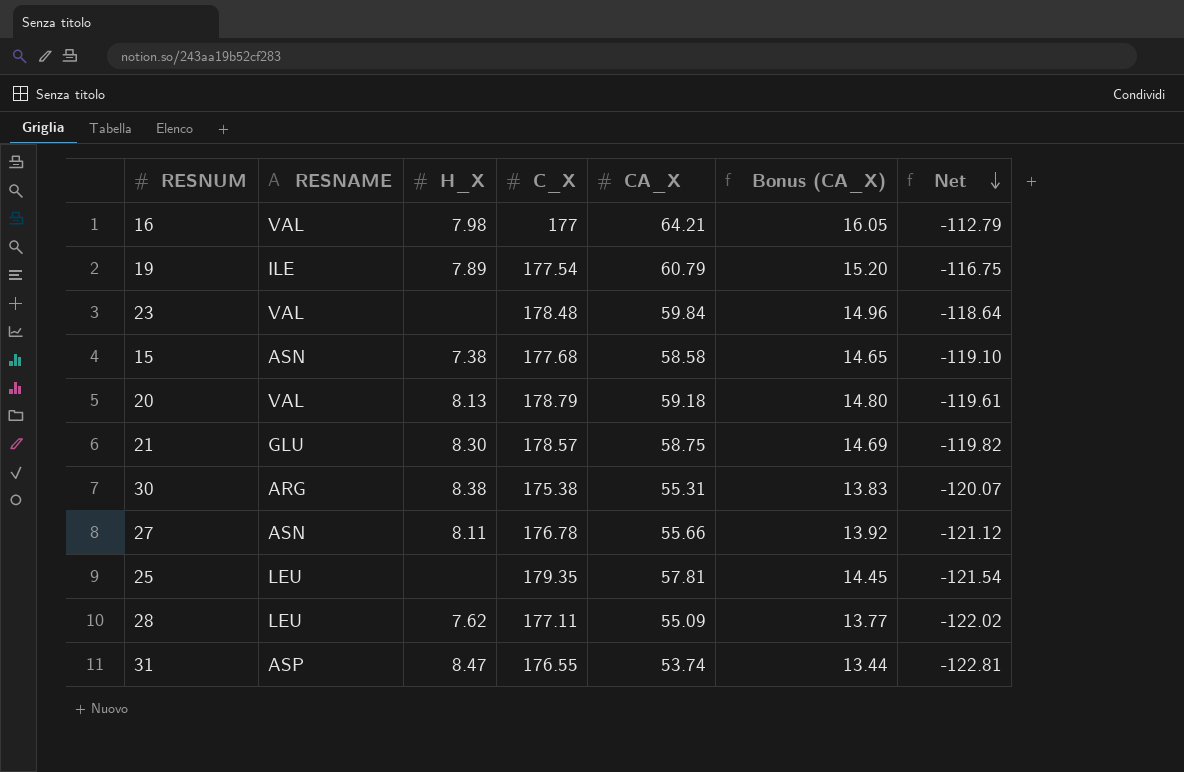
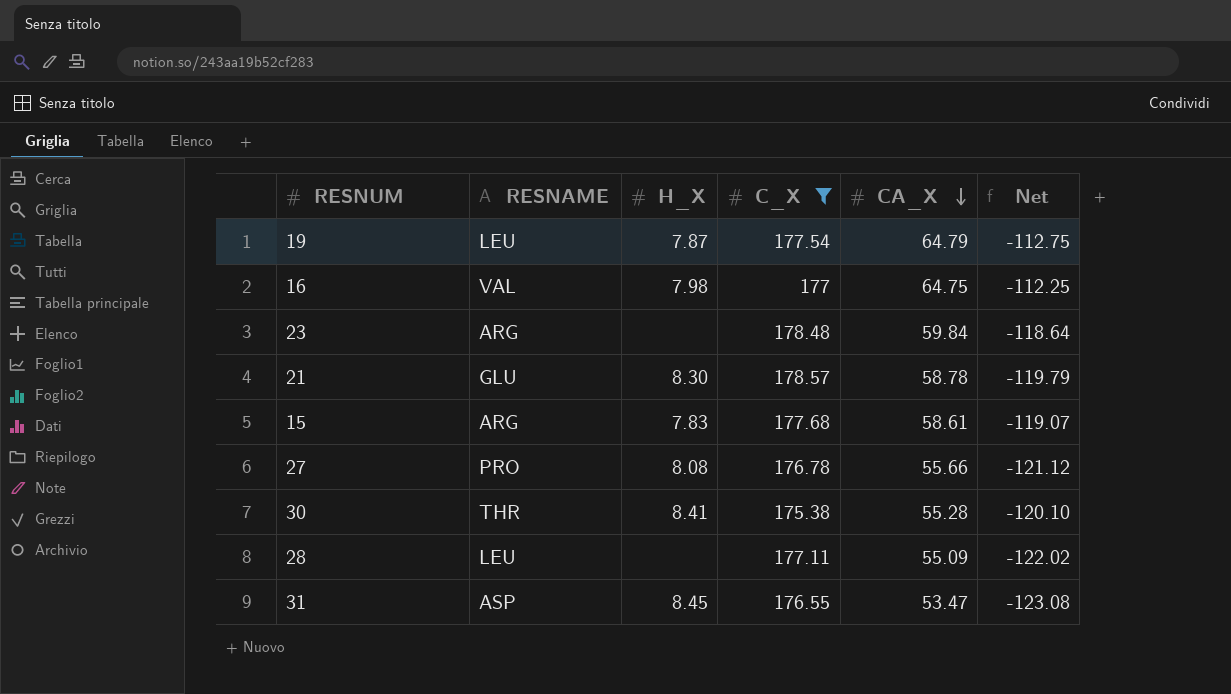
filter: none -> C_X <= 178.57
row order: Net descending -> CA_X descending
column Bonus (CA_X) | formula: [CA_X] * 0.25 -> none
19 | RESNAME: ILE -> LEU
19 | H_X: 7.89 -> 7.87
19 | CA_X: 60.79 -> 64.79
19 | Net: -116.75 -> -112.75
16 | CA_X: 64.21 -> 64.75
16 | Net: -112.79 -> -112.25
23 | RESNAME: VAL -> ARG
21 | CA_X: 58.75 -> 58.78
21 | Net: -119.82 -> -119.79
15 | RESNAME: ASN -> ARG
15 | H_X: 7.38 -> 7.83
15 | CA_X: 58.58 -> 58.61
15 | Net: -119.10 -> -119.07
27 | RESNAME: ASN -> PRO
27 | H_X: 8.11 -> 8.08
30 | RESNAME: ARG -> THR
30 | H_X: 8.38 -> 8.41
30 | CA_X: 55.31 -> 55.28
30 | Net: -120.07 -> -120.10
28 | H_X: 7.62 -> none
31 | H_X: 8.47 -> 8.45
31 | CA_X: 53.74 -> 53.47
31 | Net: -122.81 -> -123.08

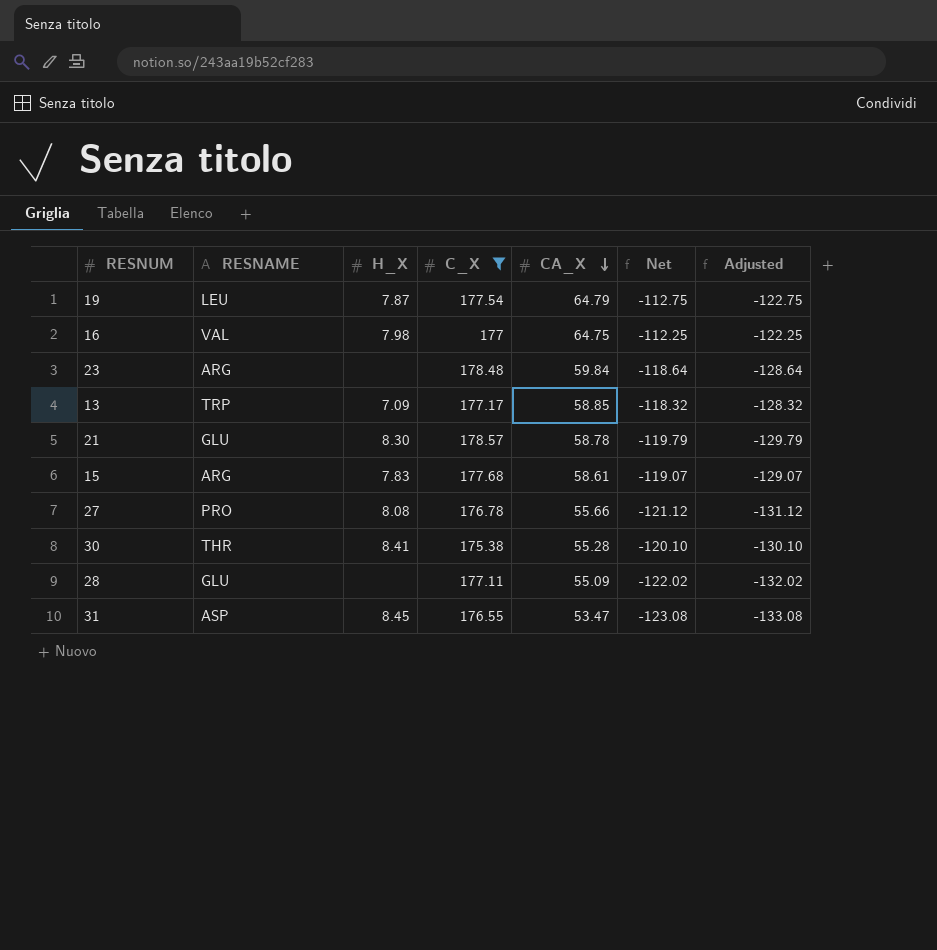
column Adjusted | formula: none -> [Net] - 10
row 13: none -> TRP | 7.09 | 177.17 | 58.85 | -118.32 | -128.32
28 | RESNAME: LEU -> GLU

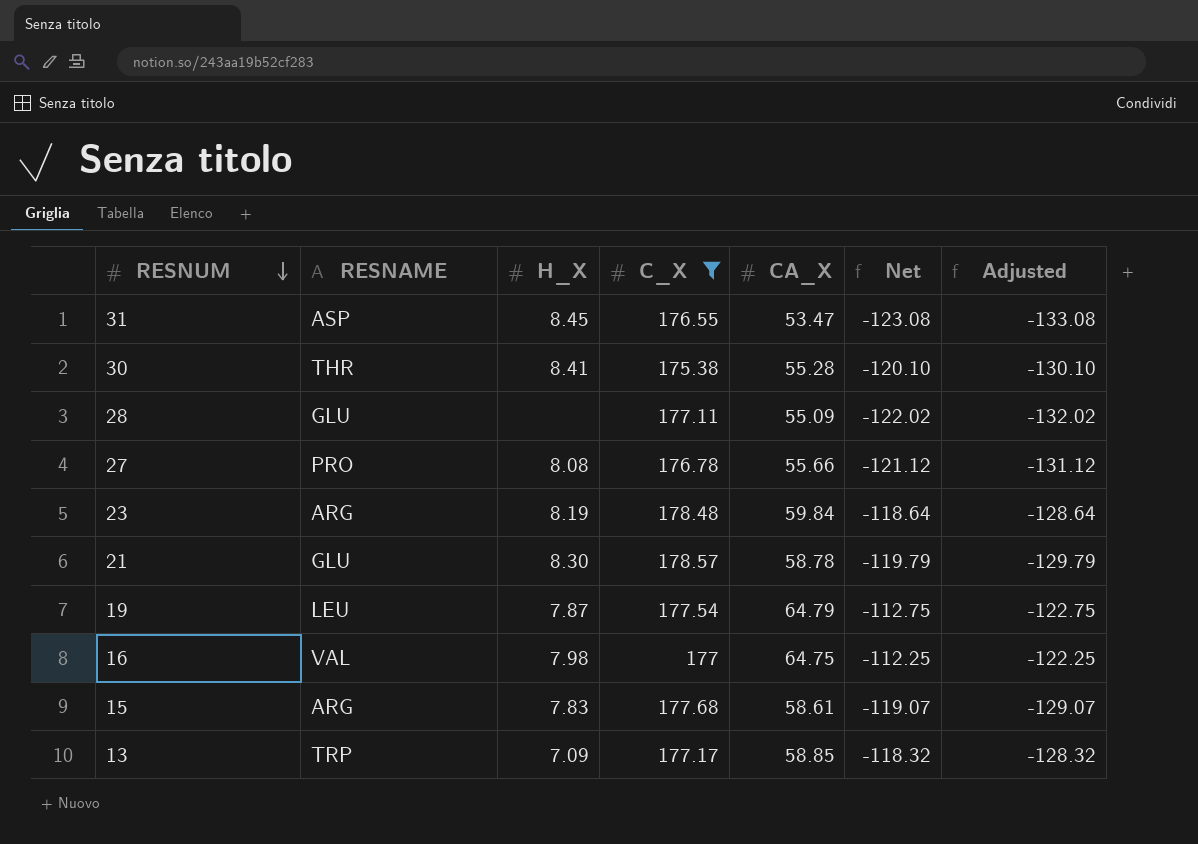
row order: CA_X descending -> RESNUM descending
23 | H_X: none -> 8.19

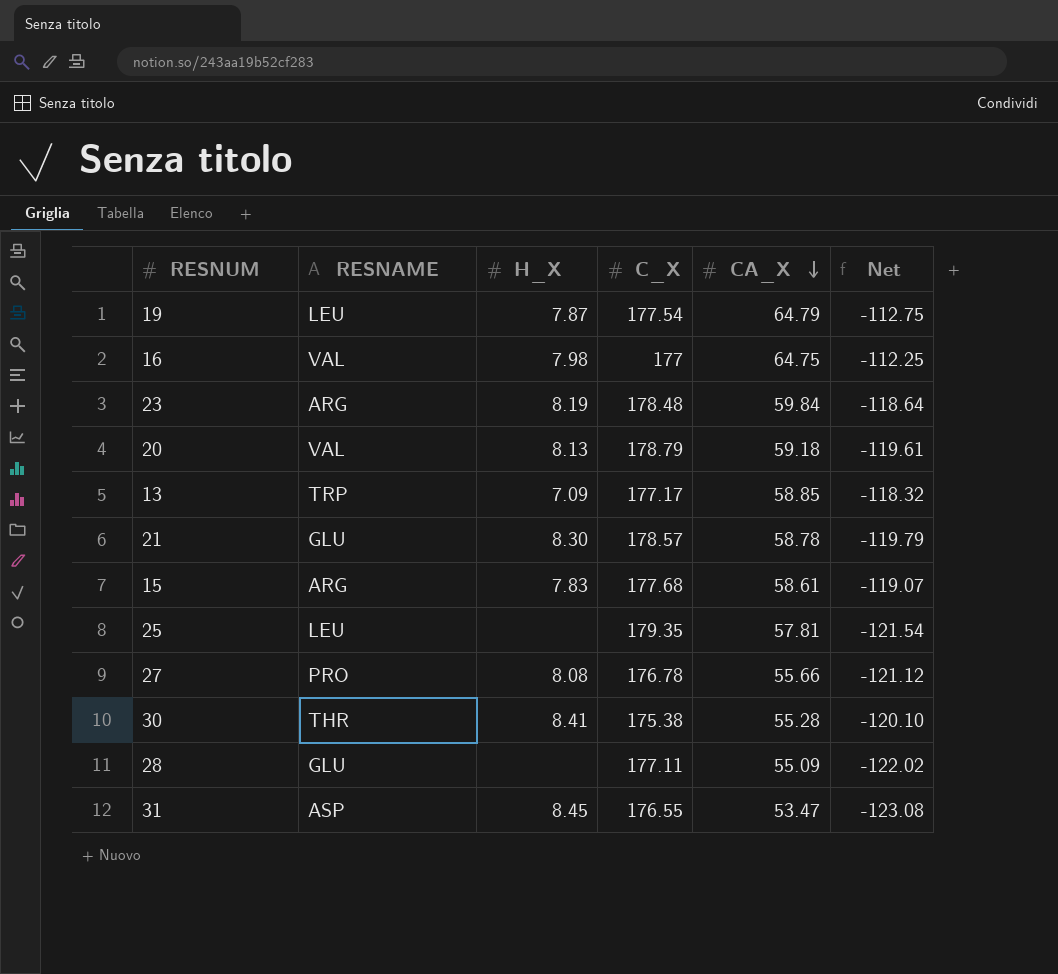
filter: C_X <= 178.57 -> none
row order: RESNUM descending -> CA_X descending
column Adjusted | formula: [Net] - 10 -> none

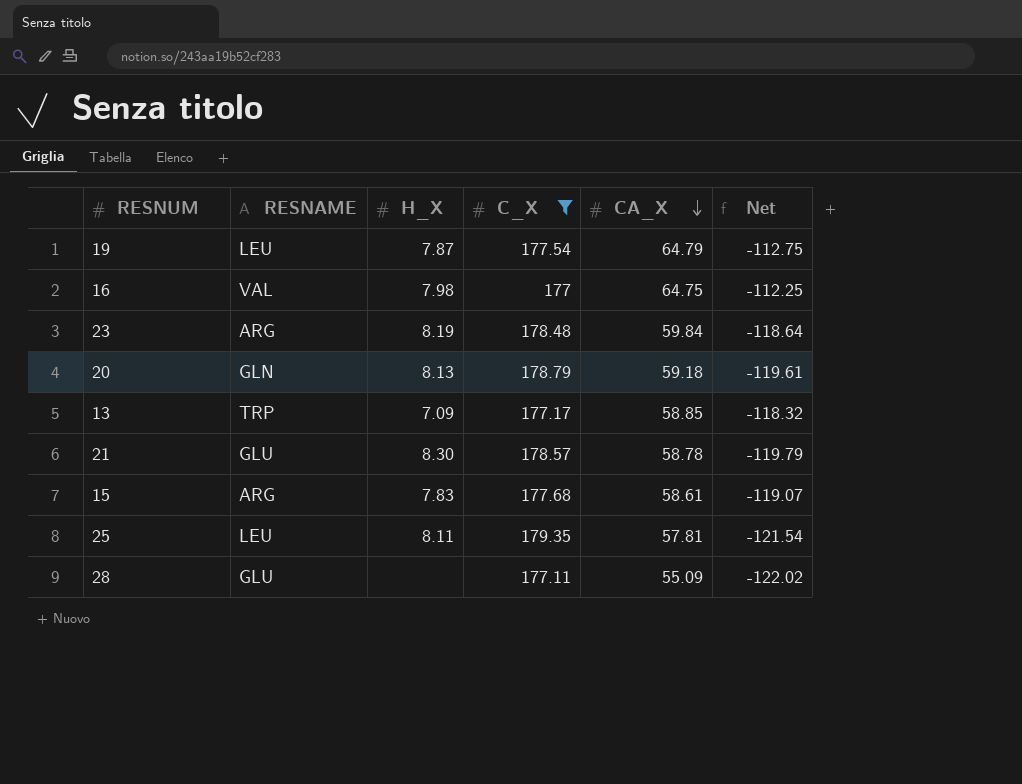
filter: none -> C_X >= 177
20 | RESNAME: VAL -> GLN
25 | H_X: none -> 8.11

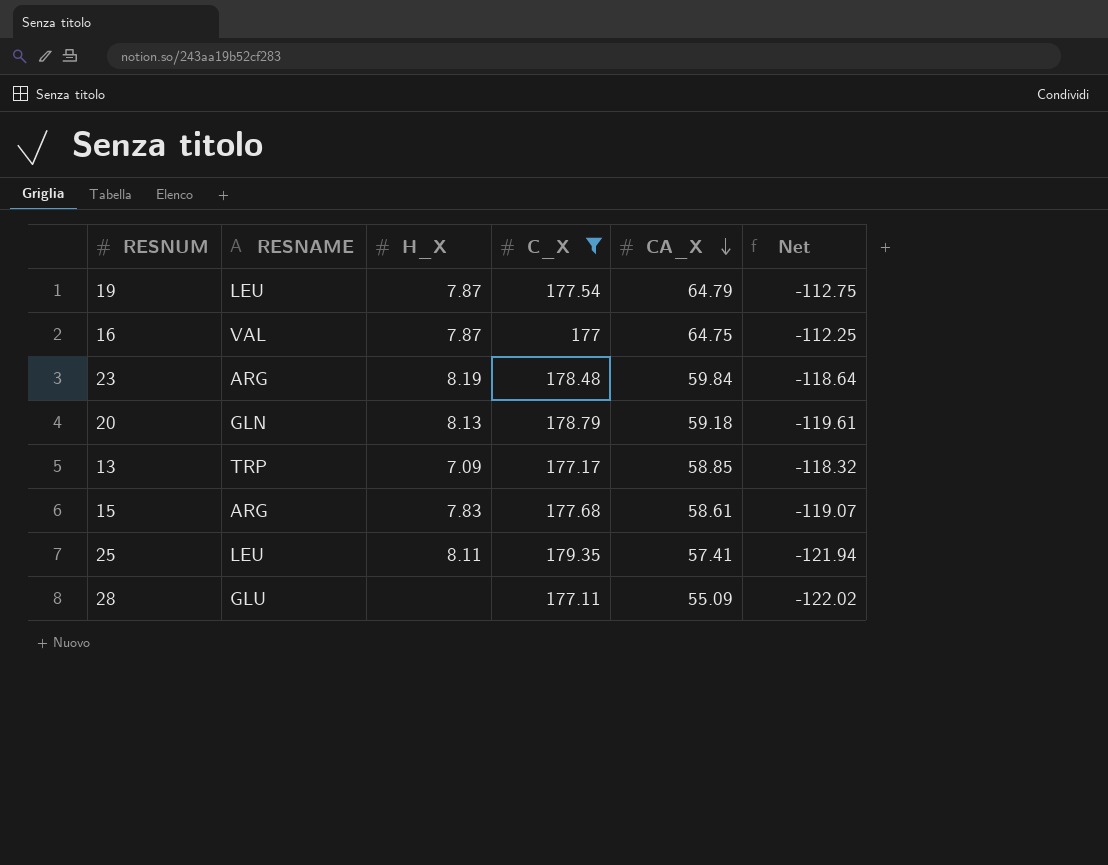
row 21: GLU | 8.30 | 178.57 | 58.78 | -119.79 -> none
16 | H_X: 7.98 -> 7.87
25 | CA_X: 57.81 -> 57.41
25 | Net: -121.54 -> -121.94

